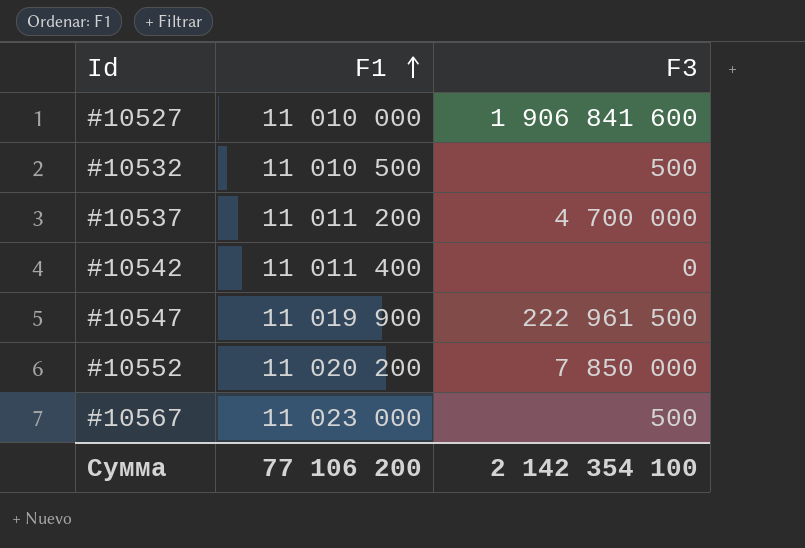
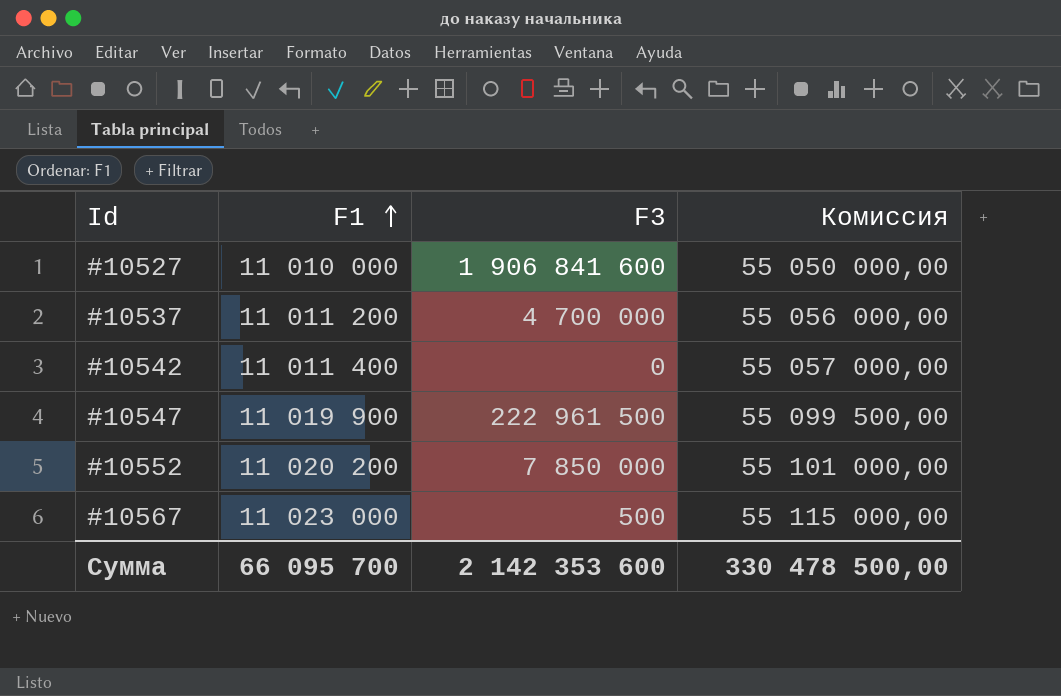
column Комиссия | formula: none -> [F1] * 5
row #10532: 11 010 500 | 500 -> none
Сумма | F1: 77 106 200 -> 66 095 700
Сумма | F3: 2 142 354 100 -> 2 142 353 600

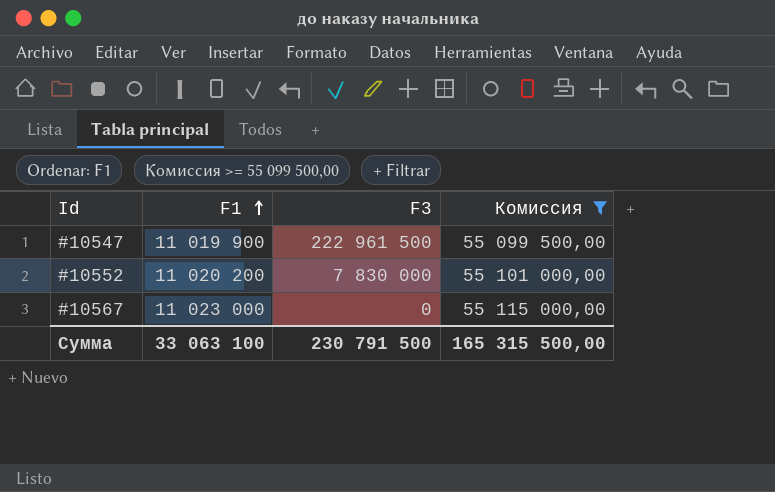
filter: none -> Комиссия >= 55 099 500,00
#10552 | F3: 7 850 000 -> 7 830 000
#10567 | F3: 500 -> 0
Сумма | F1: 66 095 700 -> 33 063 100
Сумма | F3: 2 142 353 600 -> 230 791 500
Сумма | Комиссия: 330 478 500,00 -> 165 315 500,00

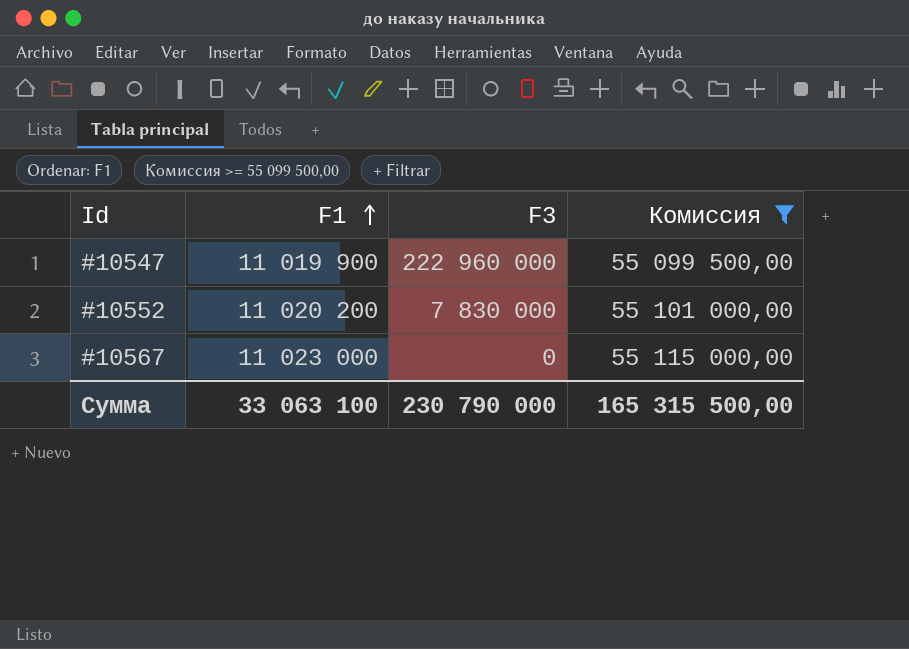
#10547 | F3: 222 961 500 -> 222 960 000
Сумма | F3: 230 791 500 -> 230 790 000

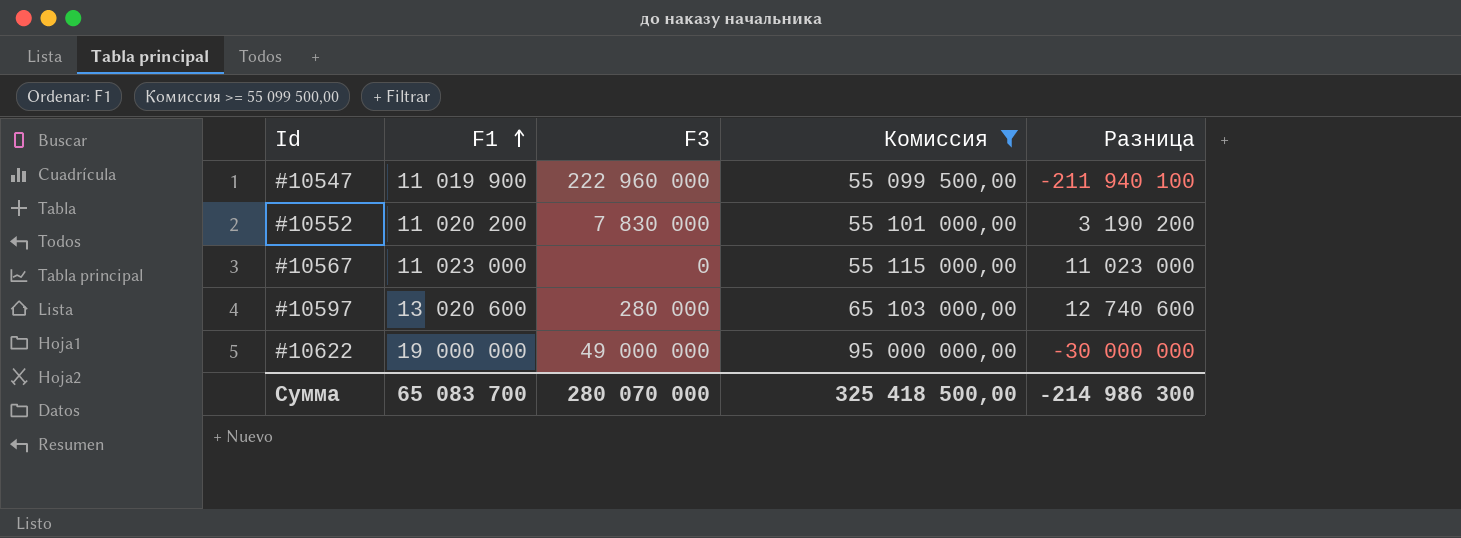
column Разница | formula: none -> [F1] - [F3]
row #10597: none -> 13 020 600 | 280 000 | 65 103 000,00 | 12 740 600
row #10622: none -> 19 000 000 | 49 000 000 | 95 000 000,00 | -30 000 000
Сумма | F1: 33 063 100 -> 65 083 700
Сумма | F3: 230 790 000 -> 280 070 000
Сумма | Комиссия: 165 315 500,00 -> 325 418 500,00

